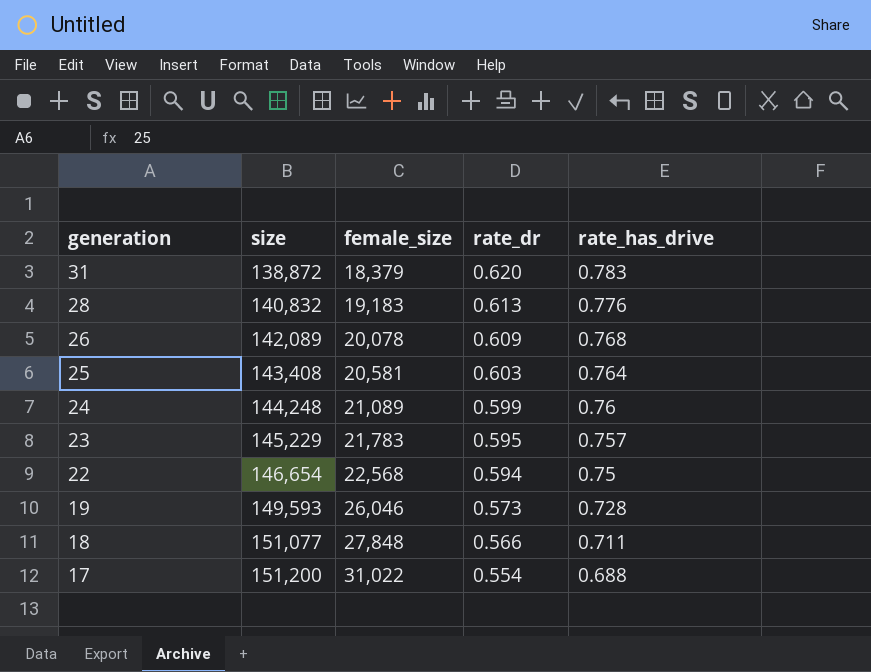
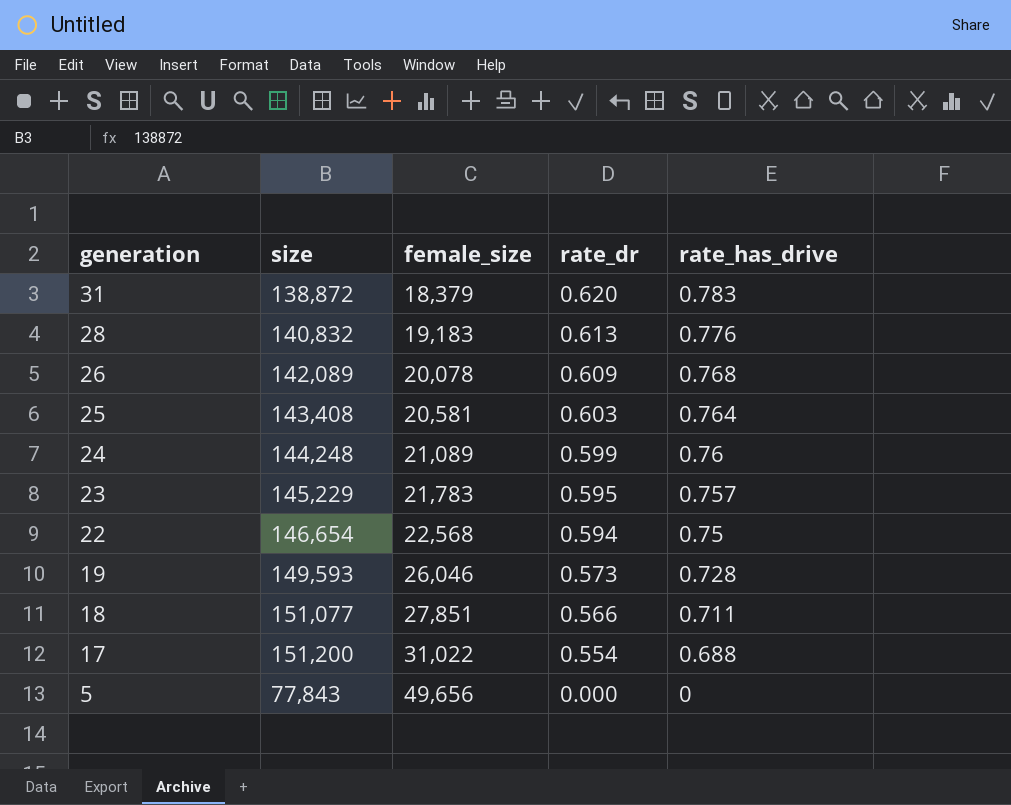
18 | female_size: 27,848 -> 27,851
row 5: none -> 77,843 | 49,656 | 0.000 | 0

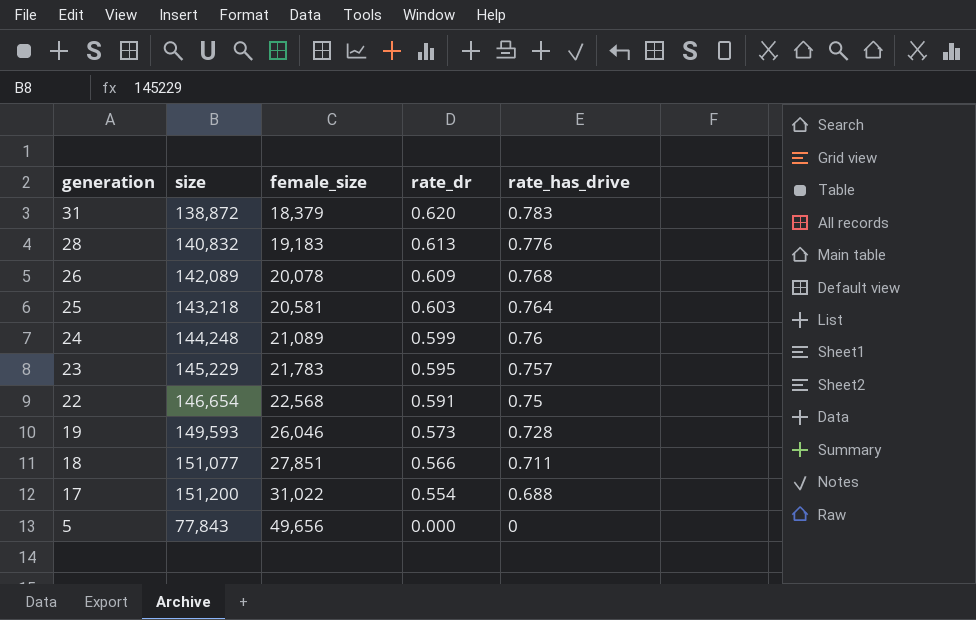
25 | size: 143,408 -> 143,218
22 | rate_dr: 0.594 -> 0.591

